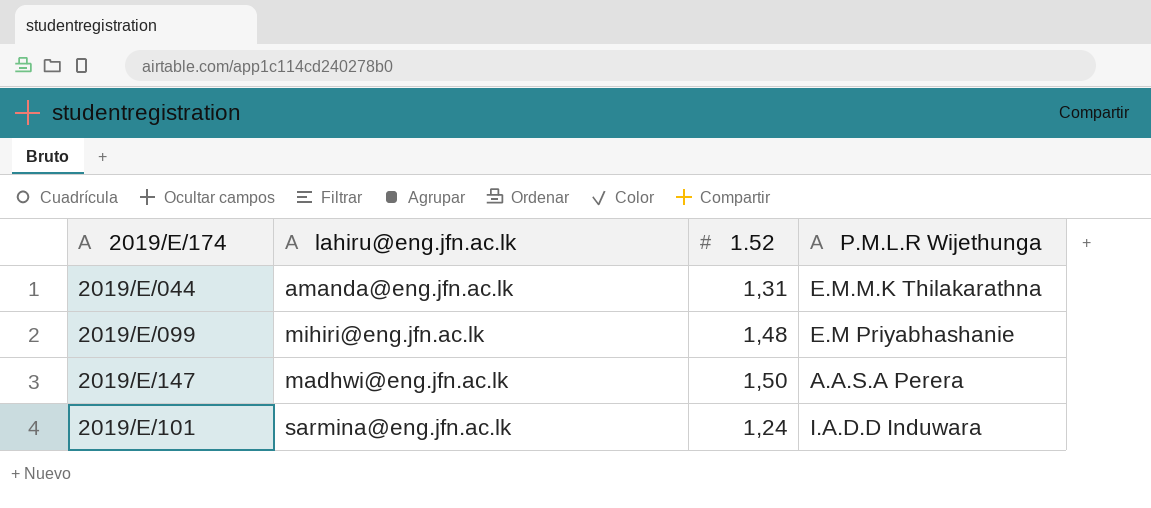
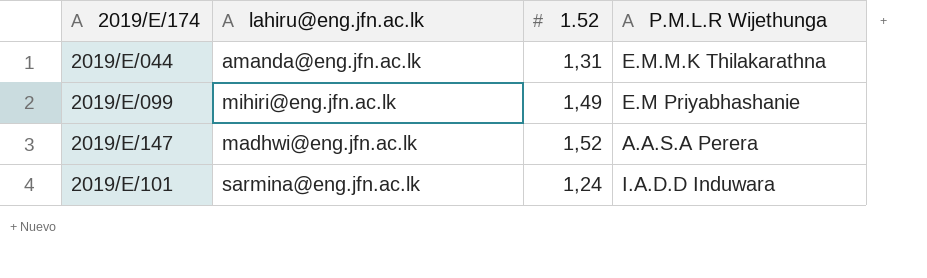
2019/E/099 | 1.52: 1,48 -> 1,49
2019/E/147 | 1.52: 1,50 -> 1,52

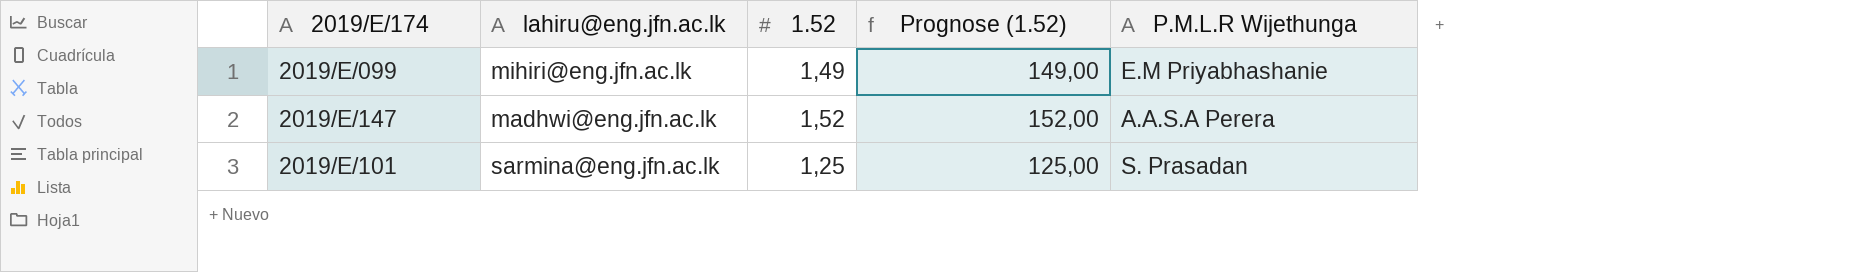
column Prognose (1.52) | formula: none -> [1.52] * 100
row 2019/E/044: amanda@eng.jfn.ac.lk | 1,31 | E.M.M.K Thilakarathna -> none
2019/E/101 | 1.52: 1,24 -> 1,25
2019/E/101 | P.M.L.R Wijethunga: I.A.D.D Induwara -> S. Prasadan

